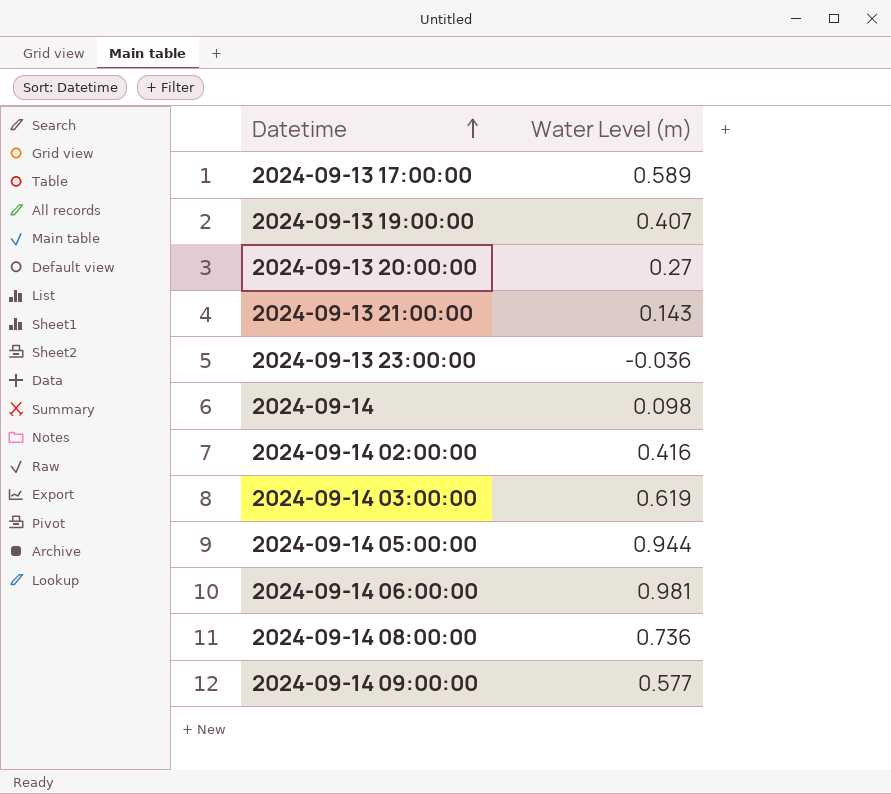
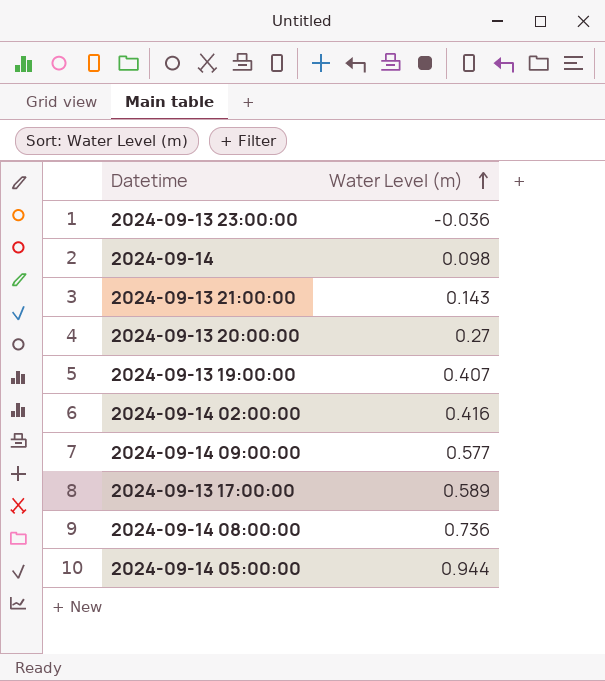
row order: Datetime ascending -> Water Level (m) ascending
row 2024-09-14 03:00:00: 0.619 -> none
row 2024-09-14 06:00:00: 0.981 -> none

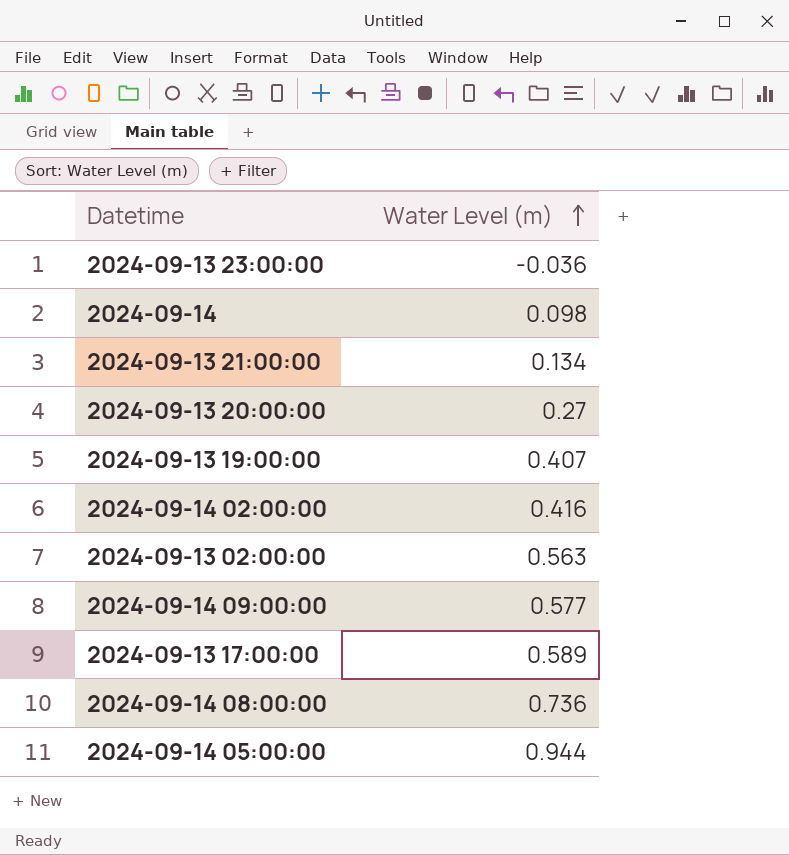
2024-09-13 21:00:00 | Water Level (m): 0.143 -> 0.134
row 2024-09-13 02:00:00: none -> 0.563

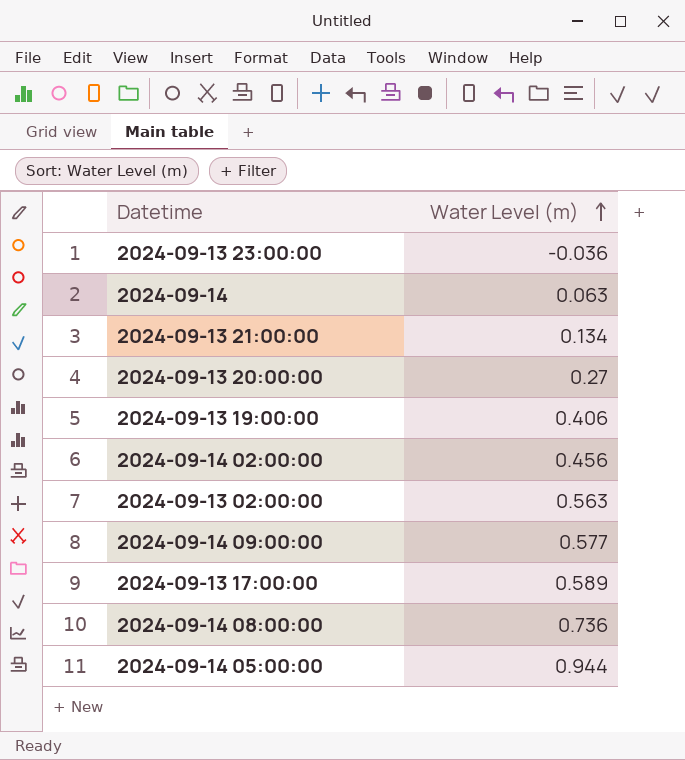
2024-09-14 | Water Level (m): 0.098 -> 0.063
2024-09-13 19:00:00 | Water Level (m): 0.407 -> 0.406
2024-09-14 02:00:00 | Water Level (m): 0.416 -> 0.456

